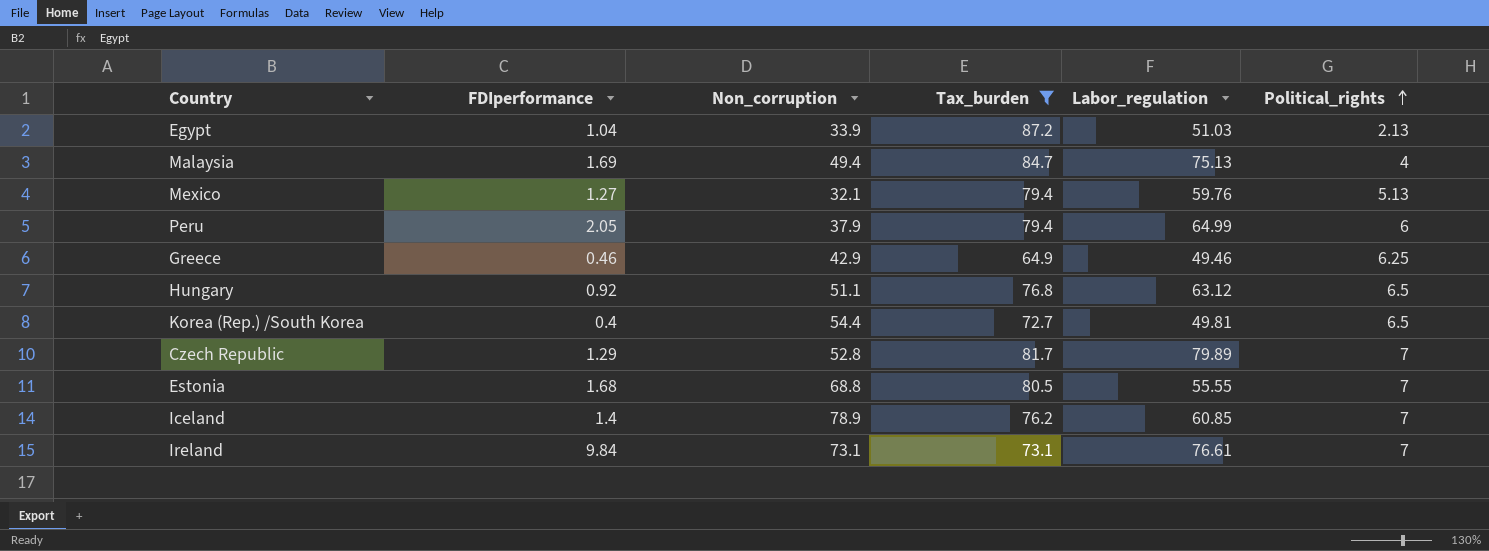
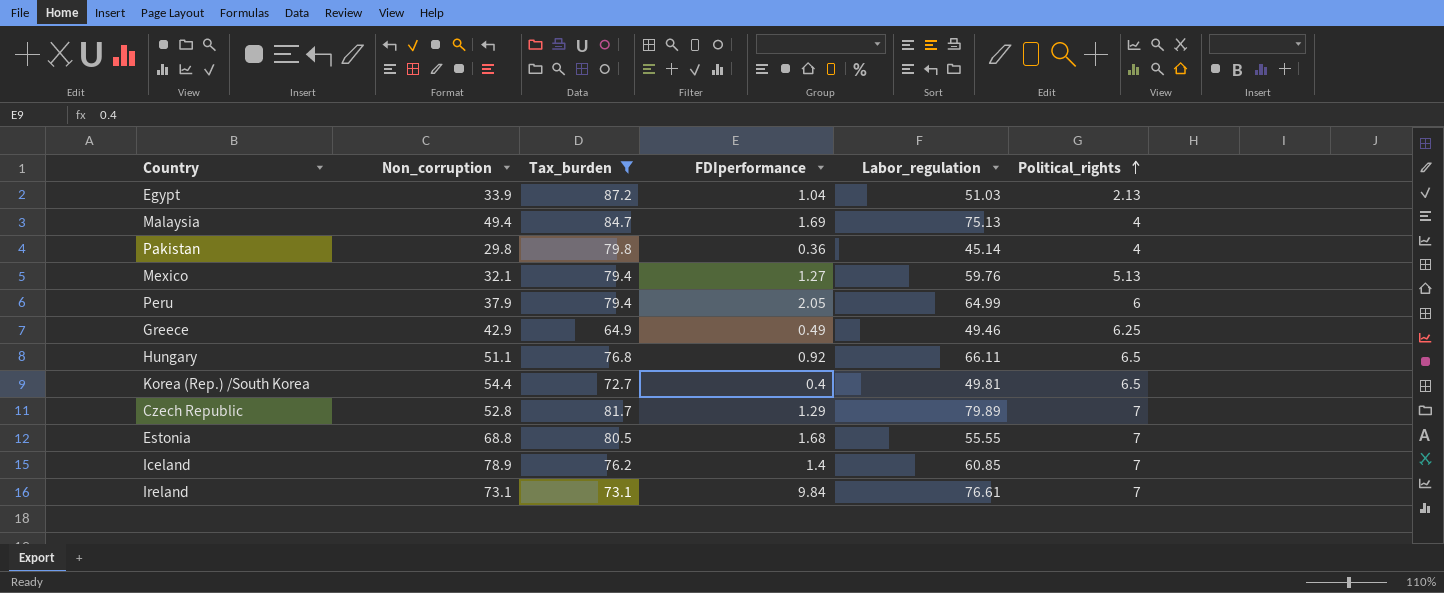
column FDIperformance | position: 2 -> 4
row Pakistan: none -> 29.8 | 79.8 | 0.36 | 45.14 | 4
Greece | FDIperformance: 0.46 -> 0.49
Hungary | Labor_regulation: 63.12 -> 66.11

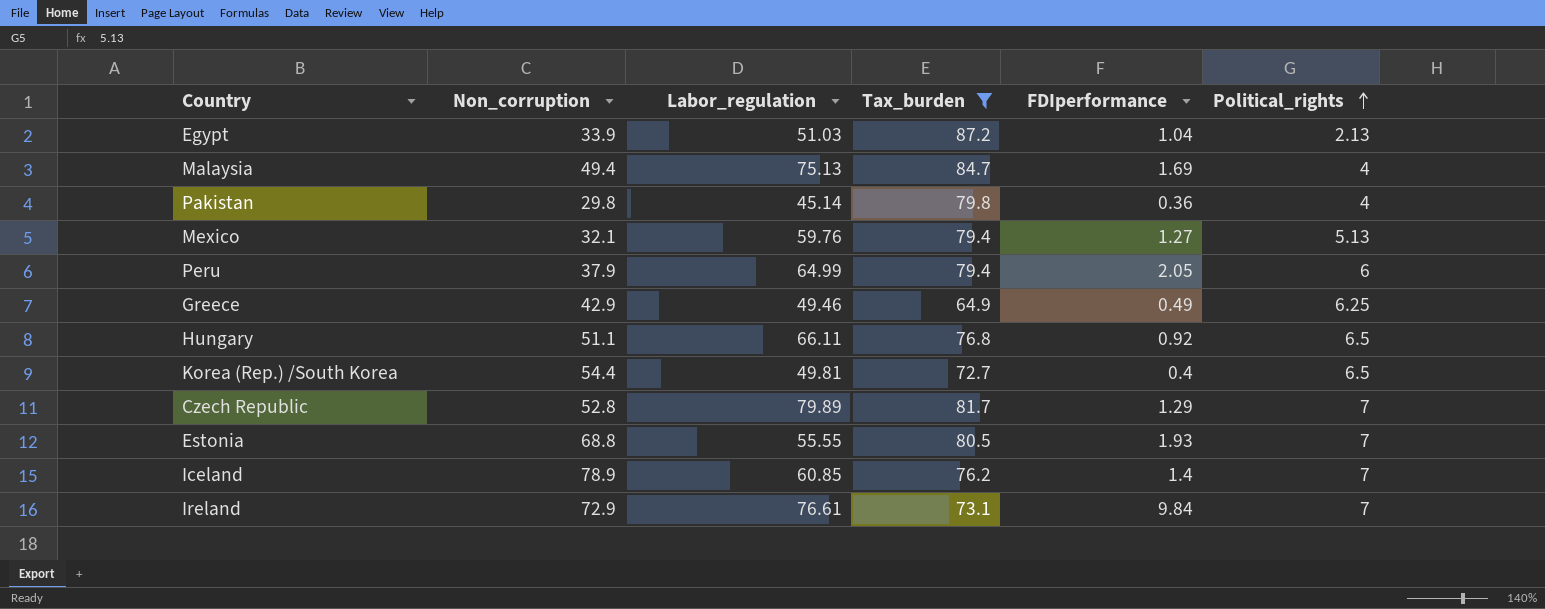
column Labor_regulation | position: 5 -> 3
Estonia | FDIperformance: 1.68 -> 1.93
Ireland | Non_corruption: 73.1 -> 72.9

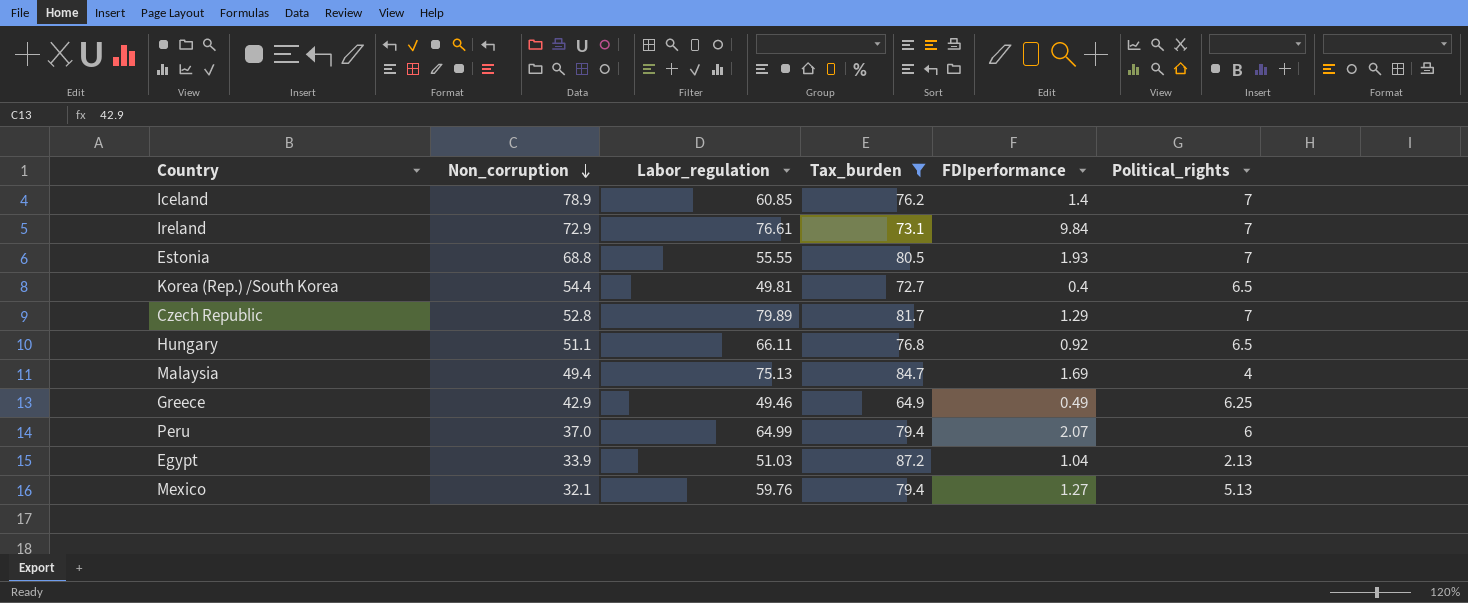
row order: Political_rights ascending -> Non_corruption descending
row Pakistan: 29.8 | 45.14 | 79.8 | 0.36 | 4 -> none
Peru | Non_corruption: 37.9 -> 37.0
Peru | FDIperformance: 2.05 -> 2.07

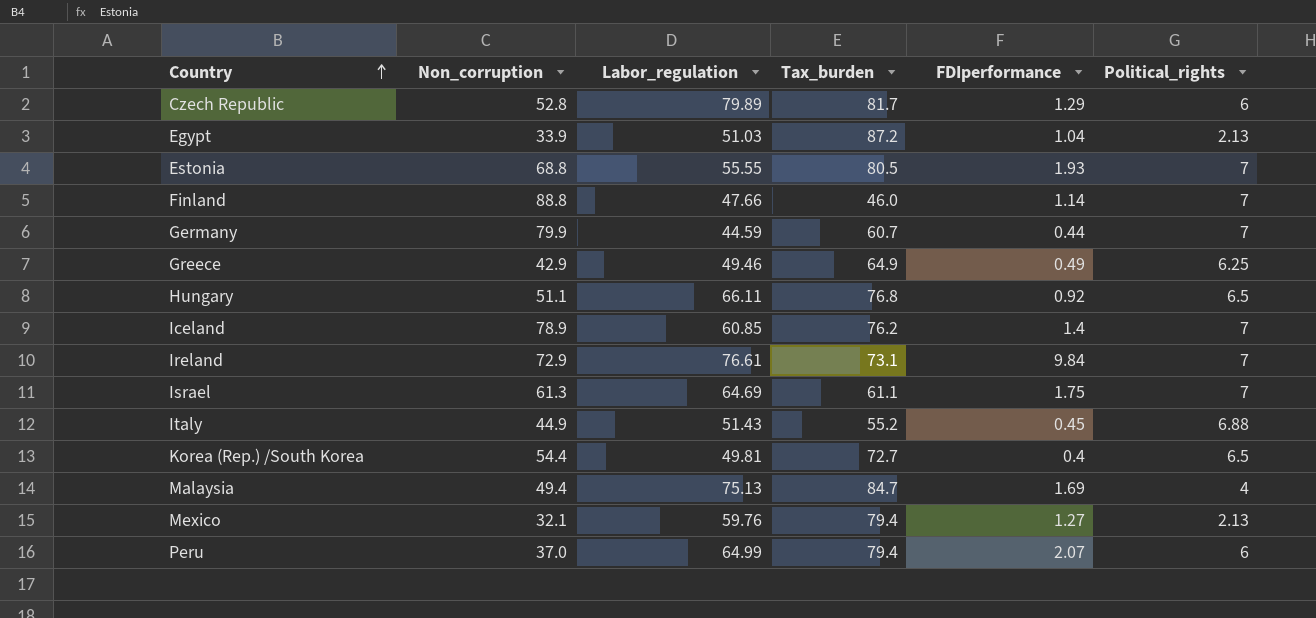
filter: Tax_burden >= 64.9 -> none
row order: Non_corruption descending -> Country ascending
Czech Republic | Political_rights: 7 -> 6
Mexico | Political_rights: 5.13 -> 2.13

